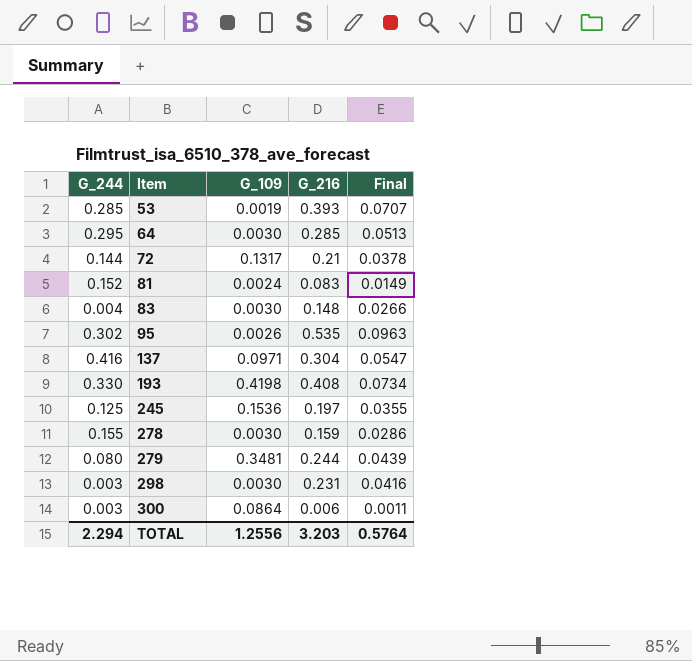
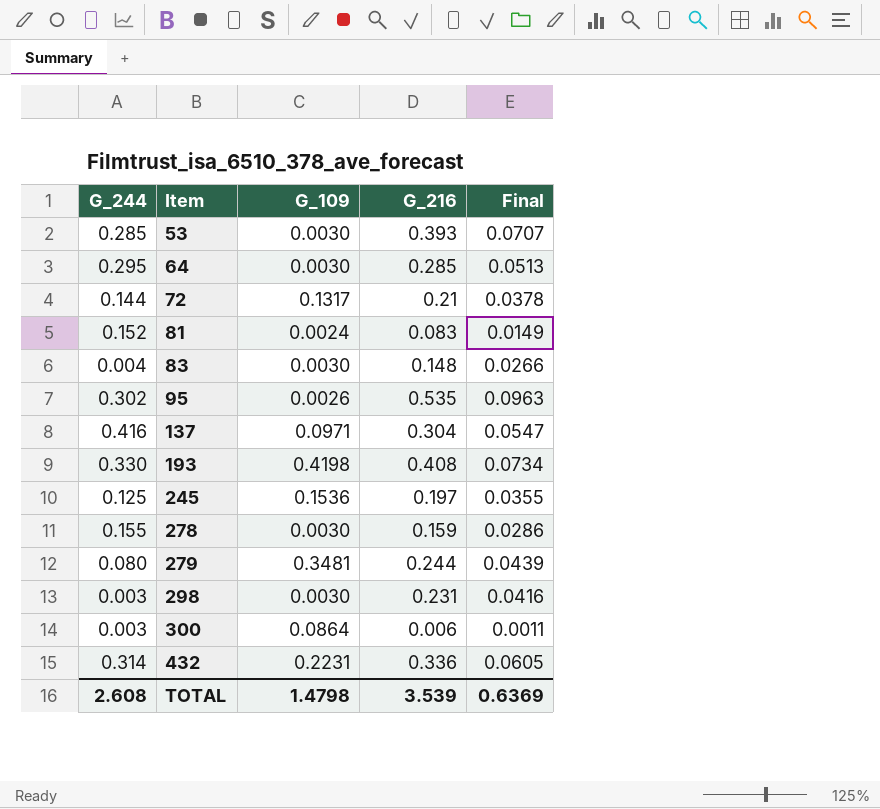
53 | G_109: 0.0019 -> 0.0030
row 432: none -> 0.314 | 0.2231 | 0.336 | 0.0605
TOTAL | G_244: 2.294 -> 2.608
TOTAL | G_109: 1.2556 -> 1.4798
TOTAL | G_216: 3.203 -> 3.539
TOTAL | Final: 0.5764 -> 0.6369

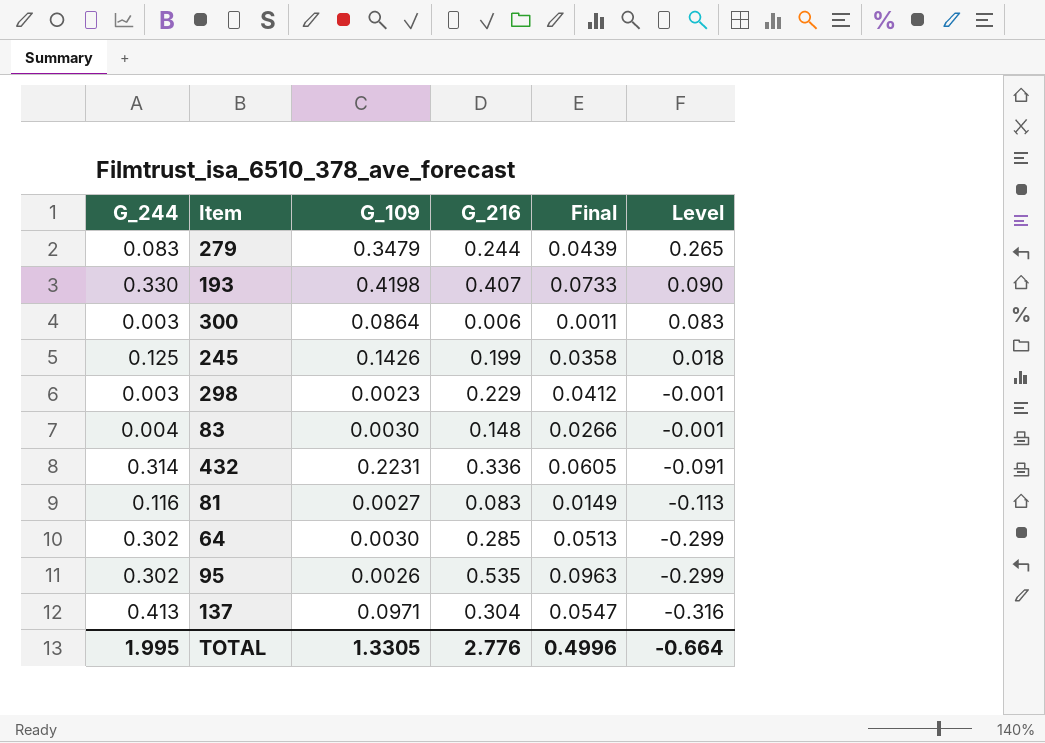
row order: Item ascending -> Level descending
column Level | formula: none -> [G_109] - [G_244]
row 53: 0.285 | 0.0030 | 0.393 | 0.0707 -> none
row 72: 0.144 | 0.1317 | 0.21 | 0.0378 -> none
row 278: 0.155 | 0.0030 | 0.159 | 0.0286 -> none
279 | G_244: 0.080 -> 0.083
279 | G_109: 0.3481 -> 0.3479
193 | G_216: 0.408 -> 0.407
193 | Final: 0.0734 -> 0.0733
245 | G_109: 0.1536 -> 0.1426
245 | G_216: 0.197 -> 0.199
245 | Final: 0.0355 -> 0.0358
298 | G_109: 0.0030 -> 0.0023
298 | G_216: 0.231 -> 0.229
298 | Final: 0.0416 -> 0.0412
81 | G_244: 0.152 -> 0.116
81 | G_109: 0.0024 -> 0.0027
64 | G_244: 0.295 -> 0.302
137 | G_244: 0.416 -> 0.413
TOTAL | G_244: 2.608 -> 1.995
TOTAL | G_109: 1.4798 -> 1.3305
TOTAL | G_216: 3.539 -> 2.776
TOTAL | Final: 0.6369 -> 0.4996

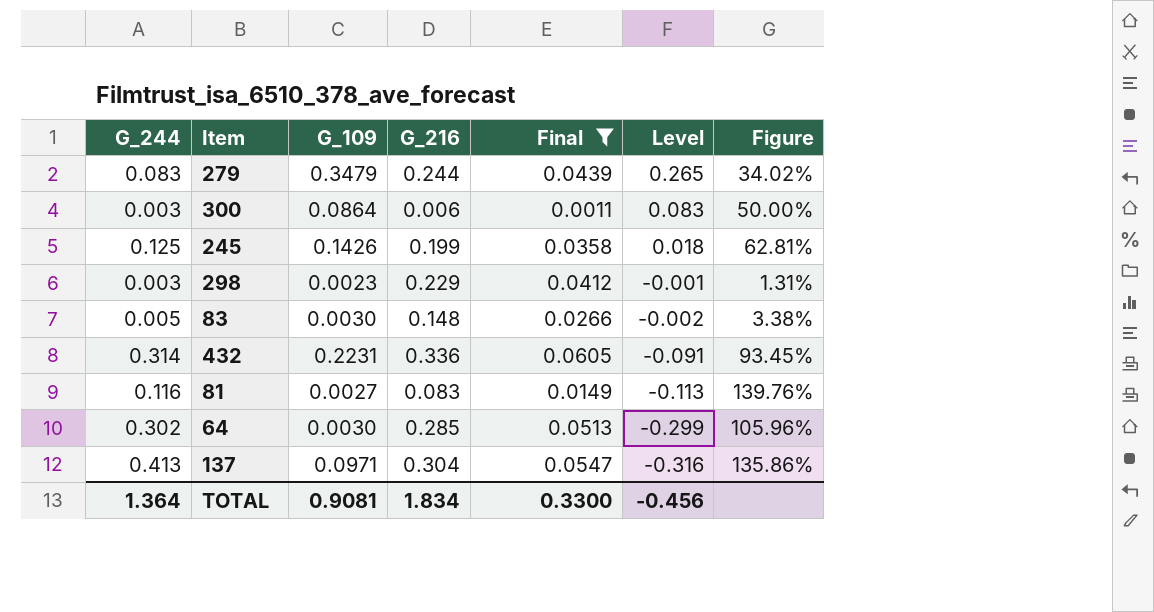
filter: none -> Final <= 0.0605
column Figure | formula: none -> [G_244] / [G_216]
83 | G_244: 0.004 -> 0.005
83 | Level: -0.001 -> -0.002
TOTAL | G_244: 1.995 -> 1.364
TOTAL | G_109: 1.3305 -> 0.9081
TOTAL | G_216: 2.776 -> 1.834
TOTAL | Final: 0.4996 -> 0.3300
TOTAL | Level: -0.664 -> -0.456

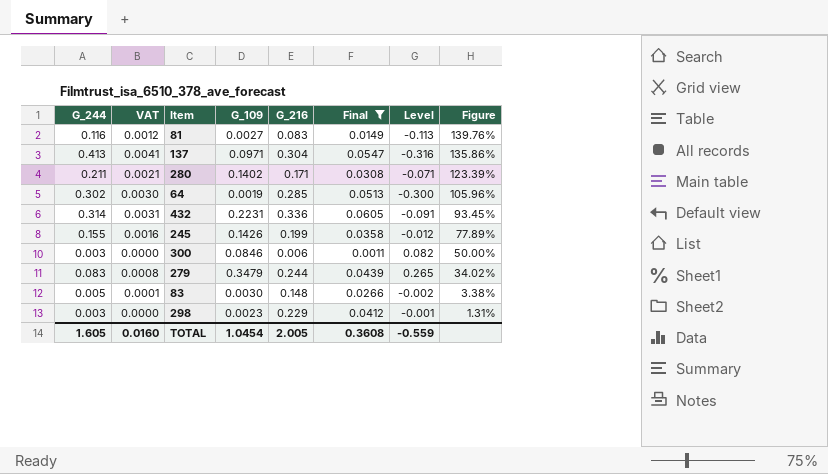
row order: Level descending -> Figure descending
column VAT | formula: none -> [G_244] * 0.01
row 280: none -> 0.211 | 0.0021 | 0.1402 | 0.171 | 0.0308 | -0.071 | 123.39%
64 | G_109: 0.0030 -> 0.0019
64 | Level: -0.299 -> -0.300
245 | G_244: 0.125 -> 0.155
245 | Level: 0.018 -> -0.012
245 | Figure: 62.81% -> 77.89%
300 | G_109: 0.0864 -> 0.0846
300 | Level: 0.083 -> 0.082
TOTAL | G_244: 1.364 -> 1.605
TOTAL | G_109: 0.9081 -> 1.0454
TOTAL | G_216: 1.834 -> 2.005
TOTAL | Final: 0.3300 -> 0.3608
TOTAL | Level: -0.456 -> -0.559

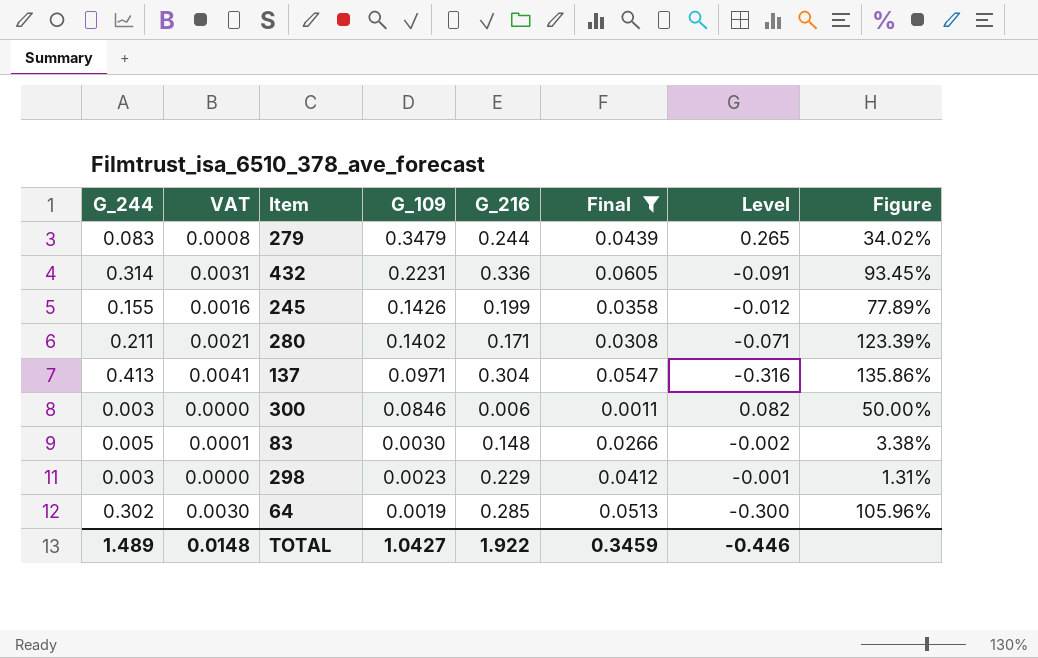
row order: Figure descending -> G_109 descending
row 81: 0.116 | 0.0012 | 0.0027 | 0.083 | 0.0149 | -0.113 | 139.76% -> none
TOTAL | G_244: 1.605 -> 1.489
TOTAL | VAT: 0.0160 -> 0.0148
TOTAL | G_109: 1.0454 -> 1.0427
TOTAL | G_216: 2.005 -> 1.922
TOTAL | Final: 0.3608 -> 0.3459
TOTAL | Level: -0.559 -> -0.446

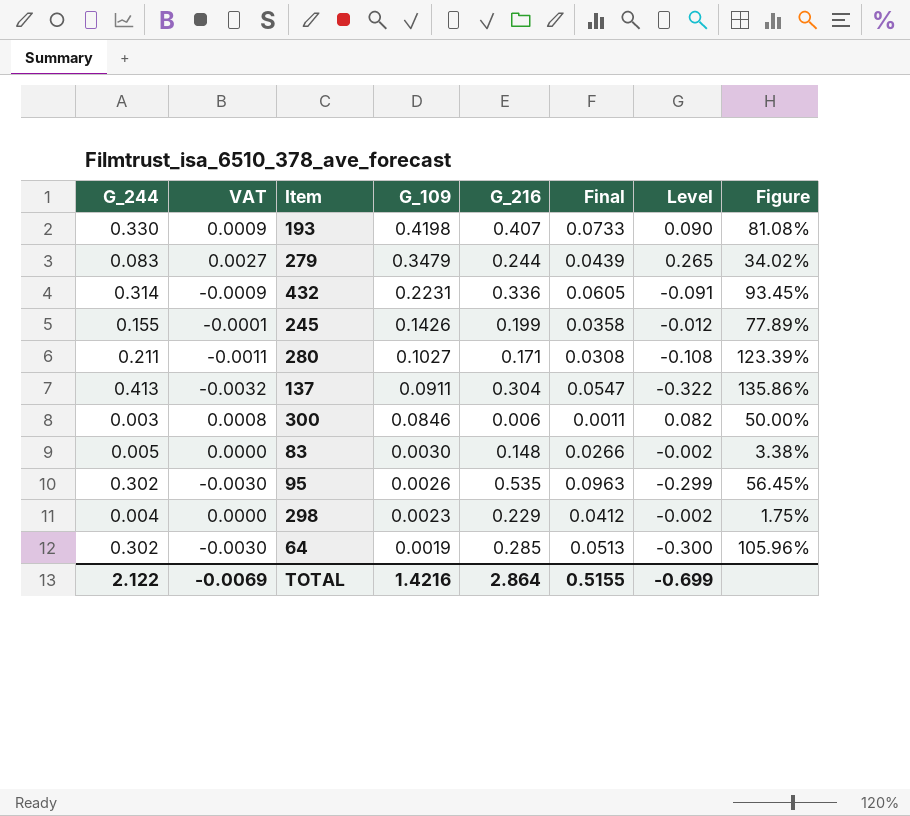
filter: Final <= 0.0605 -> none
column VAT | formula: [G_244] * 0.01 -> [Level] * 0.01
280 | G_109: 0.1402 -> 0.1027
280 | Level: -0.071 -> -0.108
137 | G_109: 0.0971 -> 0.0911
137 | Level: -0.316 -> -0.322
298 | G_244: 0.003 -> 0.004
298 | Level: -0.001 -> -0.002
298 | Figure: 1.31% -> 1.75%
TOTAL | G_244: 1.489 -> 2.122
TOTAL | VAT: 0.0148 -> -0.0069
TOTAL | G_109: 1.0427 -> 1.4216
TOTAL | G_216: 1.922 -> 2.864
TOTAL | Final: 0.3459 -> 0.5155
TOTAL | Level: -0.446 -> -0.699

